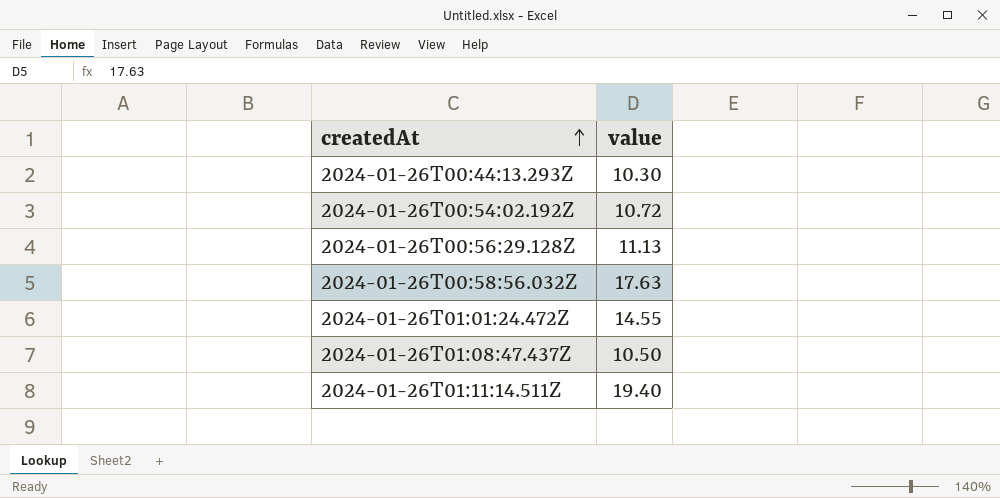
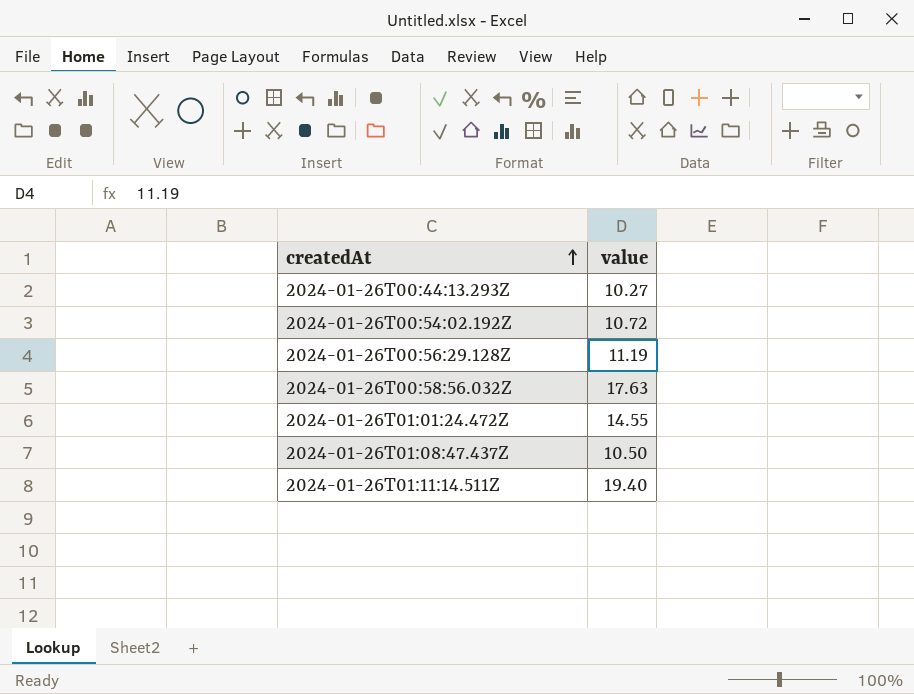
2024-01-26T00:44:13.293Z | value: 10.30 -> 10.27
2024-01-26T00:56:29.128Z | value: 11.13 -> 11.19

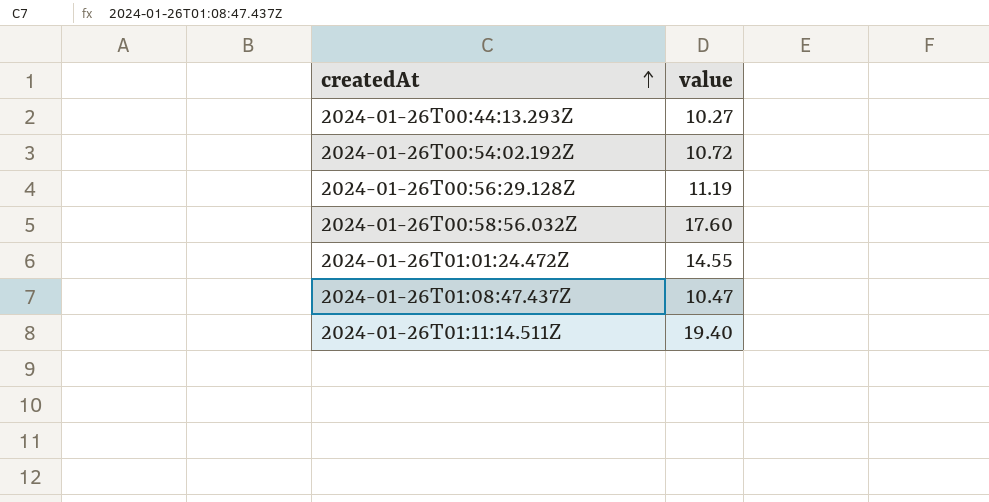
2024-01-26T00:58:56.032Z | value: 17.63 -> 17.60
2024-01-26T01:08:47.437Z | value: 10.50 -> 10.47

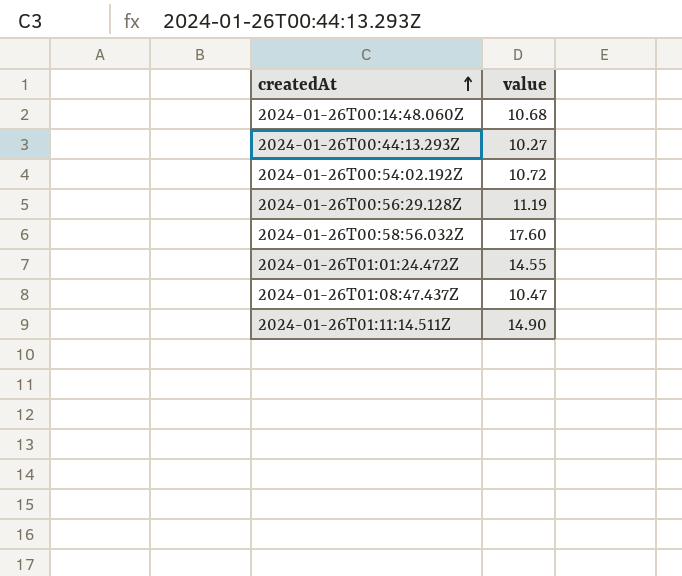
row 2024-01-26T00:14:48.060Z: none -> 10.68
2024-01-26T01:11:14.511Z | value: 19.40 -> 14.90

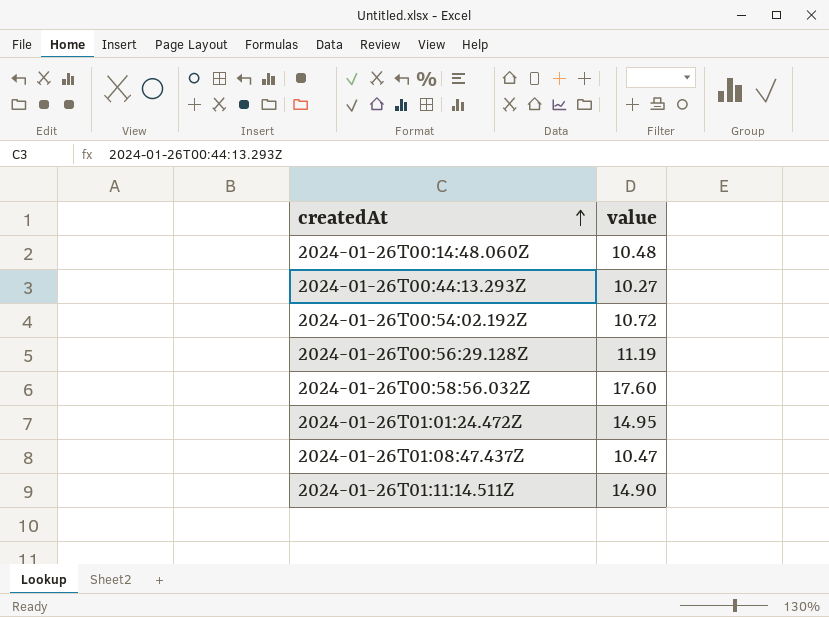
2024-01-26T00:14:48.060Z | value: 10.68 -> 10.48
2024-01-26T01:01:24.472Z | value: 14.55 -> 14.95

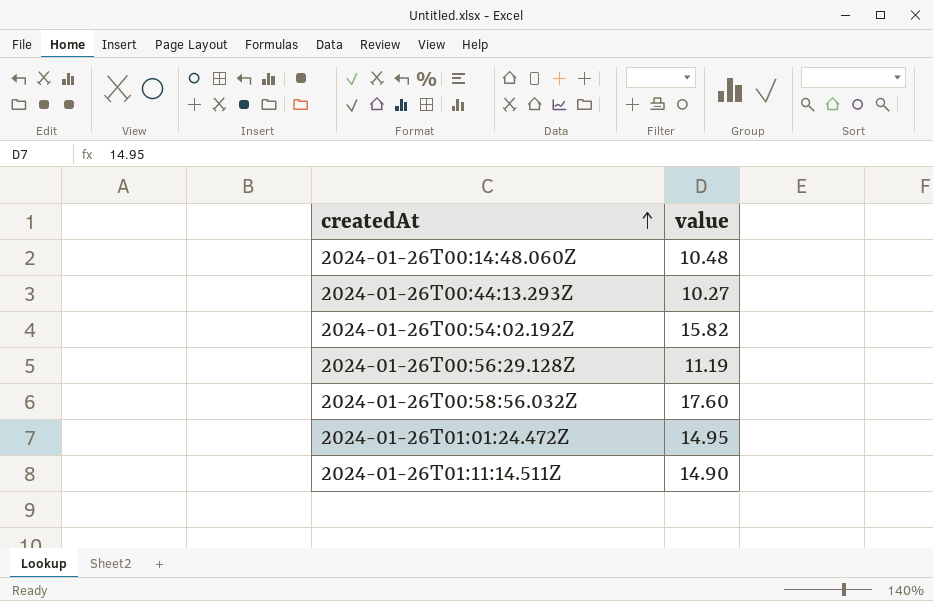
row 2024-01-26T01:08:47.437Z: 10.47 -> none
2024-01-26T00:54:02.192Z | value: 10.72 -> 15.82

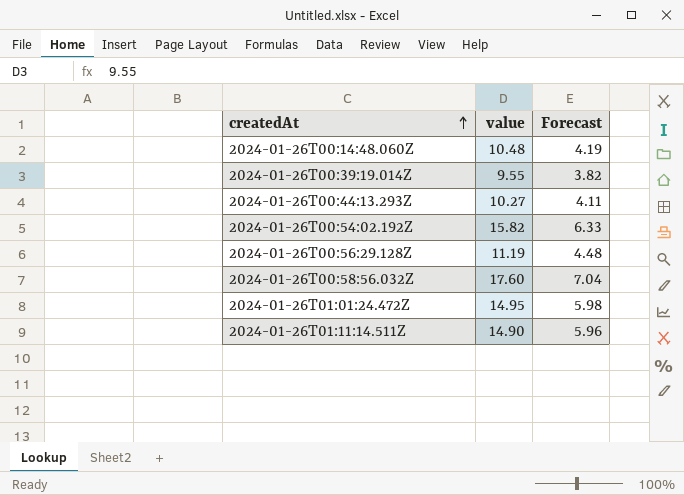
column Forecast | formula: none -> [value] * 0.4
row 2024-01-26T00:39:19.014Z: none -> 9.55 | 3.82

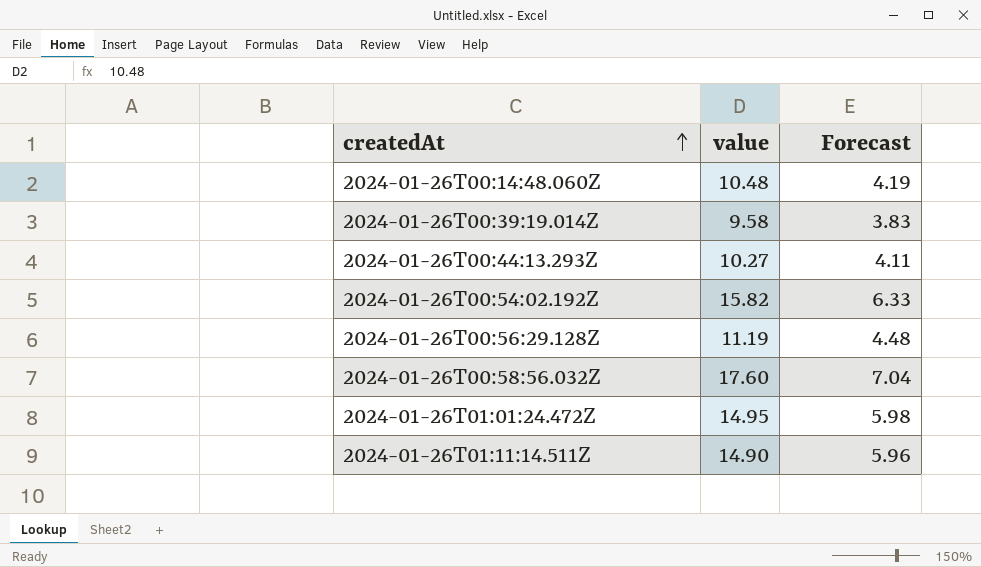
2024-01-26T00:39:19.014Z | value: 9.55 -> 9.58
2024-01-26T00:39:19.014Z | Forecast: 3.82 -> 3.83

